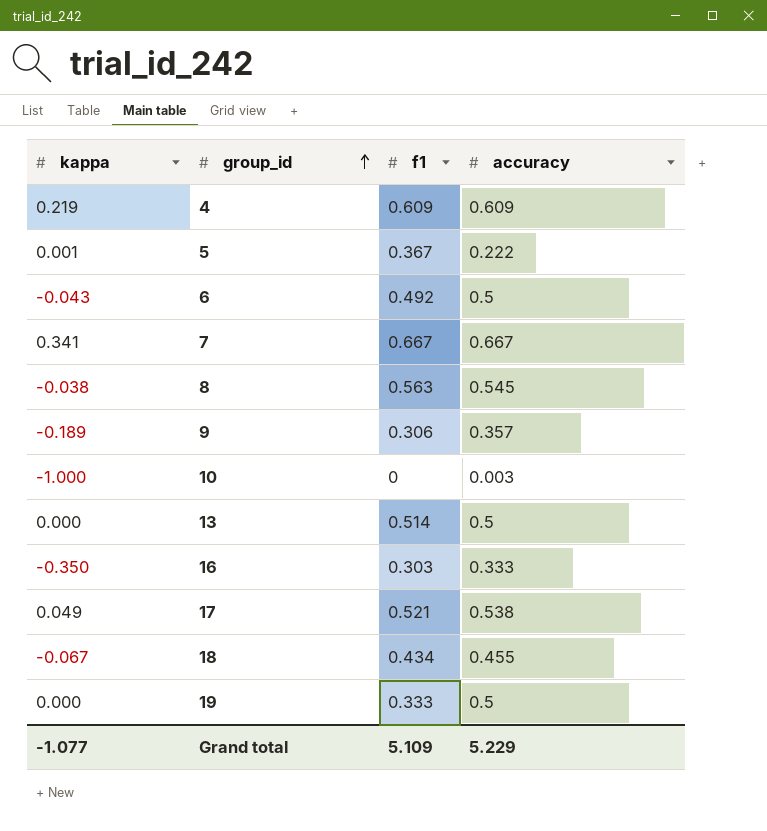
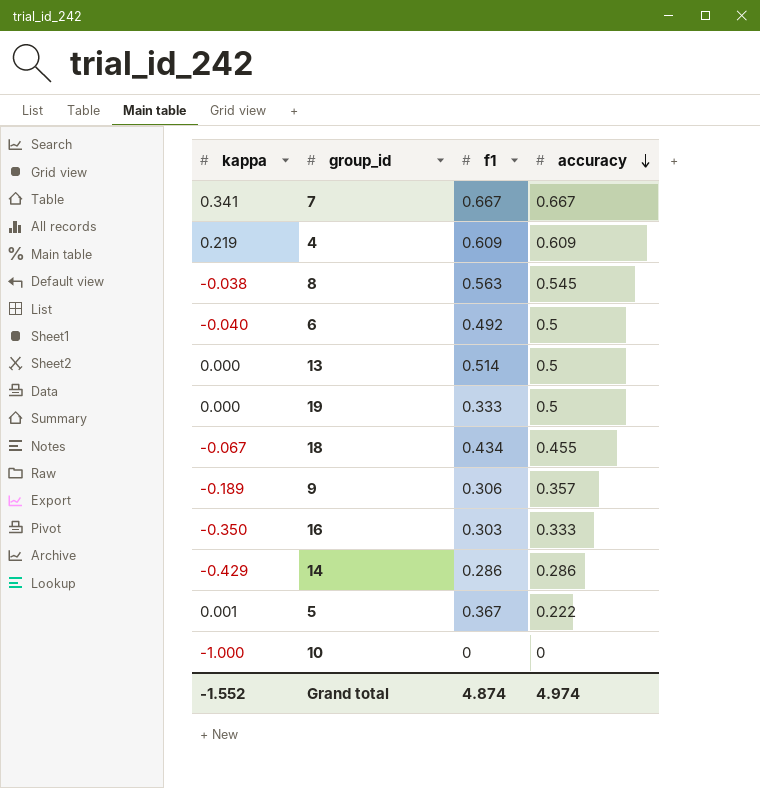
row order: group_id ascending -> accuracy descending
row 17: 0.049 | 0.521 | 0.538 -> none
6 | kappa: -0.043 -> -0.040
row 14: none -> -0.429 | 0.286 | 0.286
10 | accuracy: 0.003 -> 0
Grand total | kappa: -1.077 -> -1.552
Grand total | f1: 5.109 -> 4.874
Grand total | accuracy: 5.229 -> 4.974

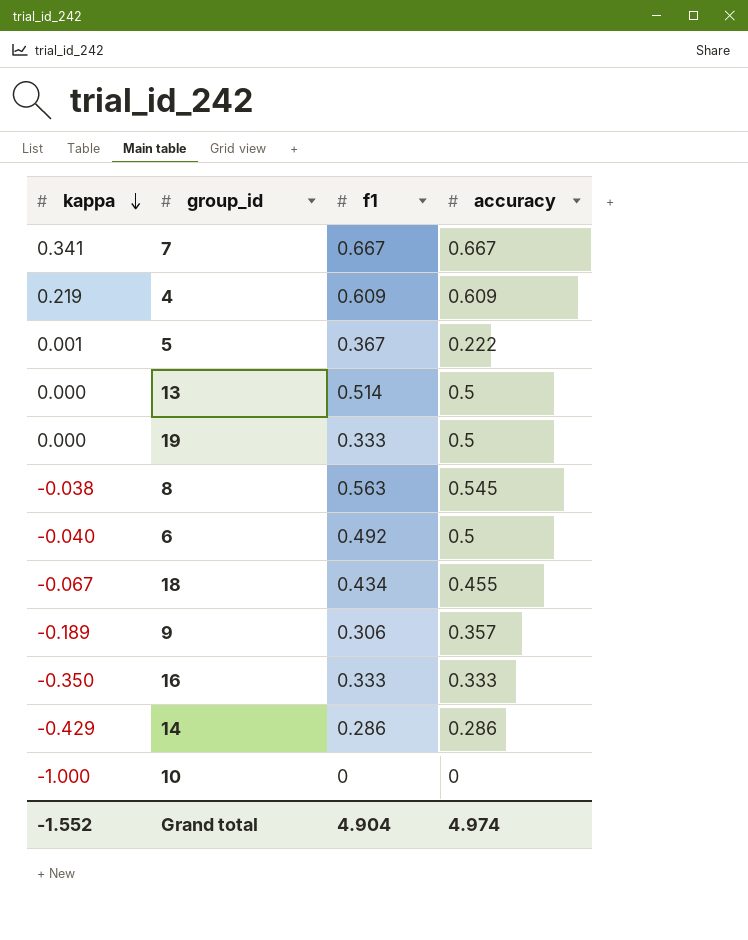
row order: accuracy descending -> kappa descending
16 | f1: 0.303 -> 0.333
Grand total | f1: 4.874 -> 4.904

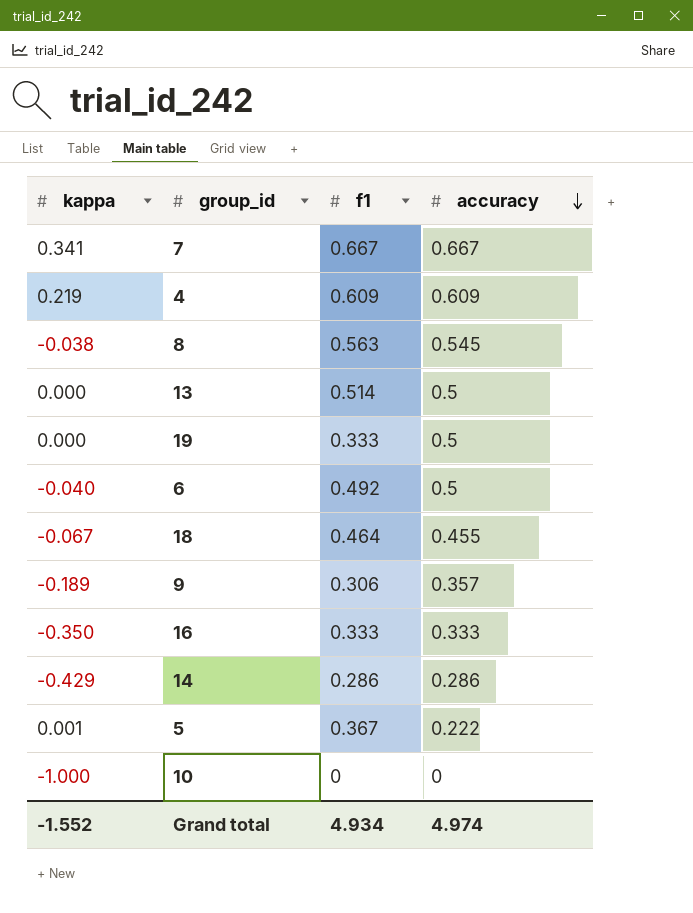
row order: kappa descending -> accuracy descending
18 | f1: 0.434 -> 0.464
Grand total | f1: 4.904 -> 4.934

